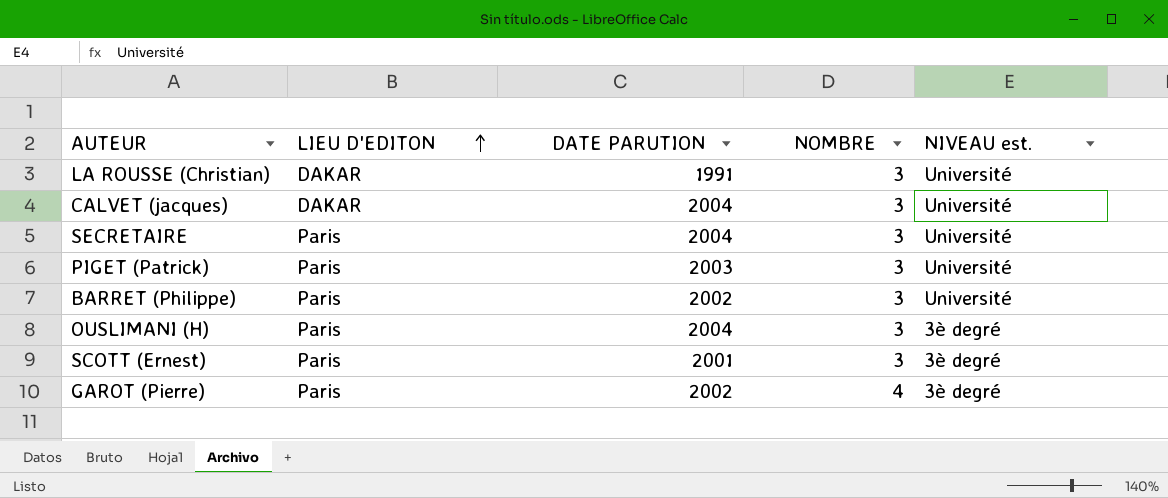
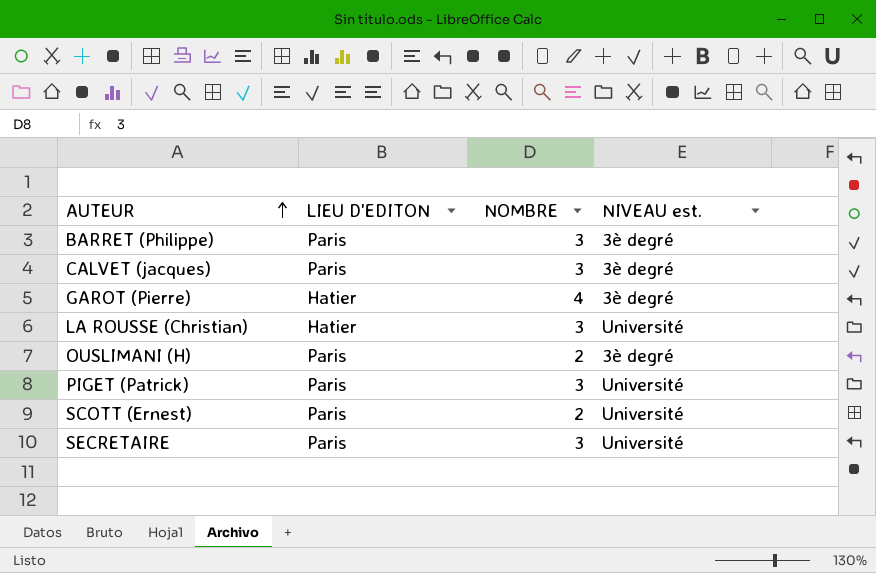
row order: LIEU D'EDITON ascending -> AUTEUR ascending
column DATE PARUTION | position: 3 -> none
BARRET (Philippe) | NIVEAU est.: Université -> 3è degré
CALVET (jacques) | LIEU D'EDITON: DAKAR -> Paris
CALVET (jacques) | NIVEAU est.: Université -> 3è degré
GAROT (Pierre) | LIEU D'EDITON: Paris -> Hatier
LA ROUSSE (Christian) | LIEU D'EDITON: DAKAR -> Hatier
OUSLIMANI (H) | NOMBRE: 3 -> 2
SCOTT (Ernest) | NOMBRE: 3 -> 2
SCOTT (Ernest) | NIVEAU est.: 3è degré -> Université

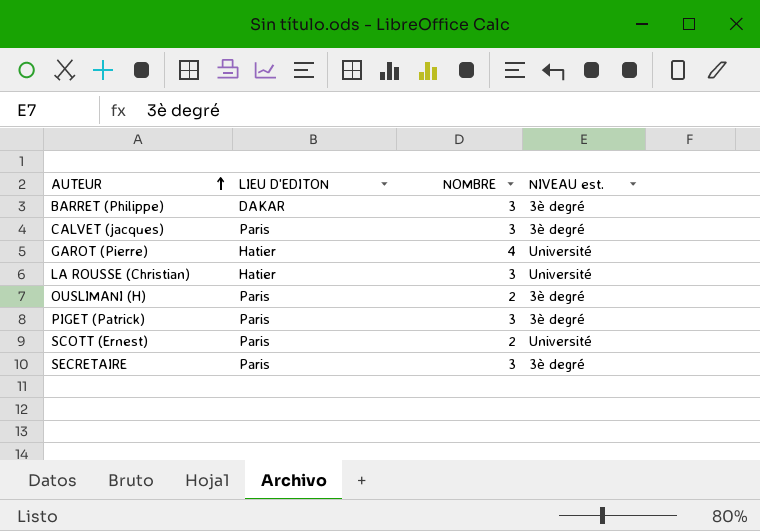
BARRET (Philippe) | LIEU D'EDITON: Paris -> DAKAR
GAROT (Pierre) | NIVEAU est.: 3è degré -> Université
PIGET (Patrick) | NIVEAU est.: Université -> 3è degré
SECRETAIRE | NIVEAU est.: Université -> 3è degré

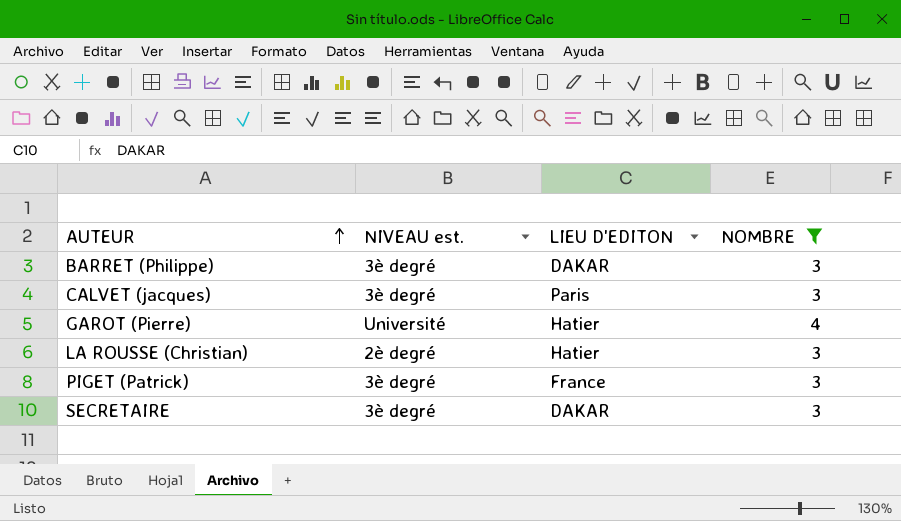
filter: none -> NOMBRE != 2
column NIVEAU est. | position: 4 -> 2
LA ROUSSE (Christian) | NIVEAU est.: Université -> 2è degré
PIGET (Patrick) | LIEU D'EDITON: Paris -> France
SECRETAIRE | LIEU D'EDITON: Paris -> DAKAR

